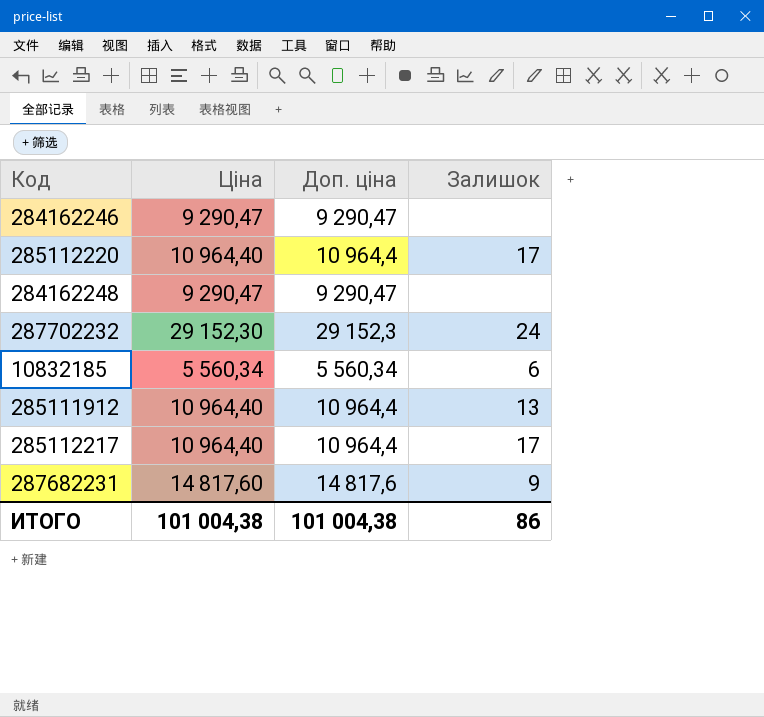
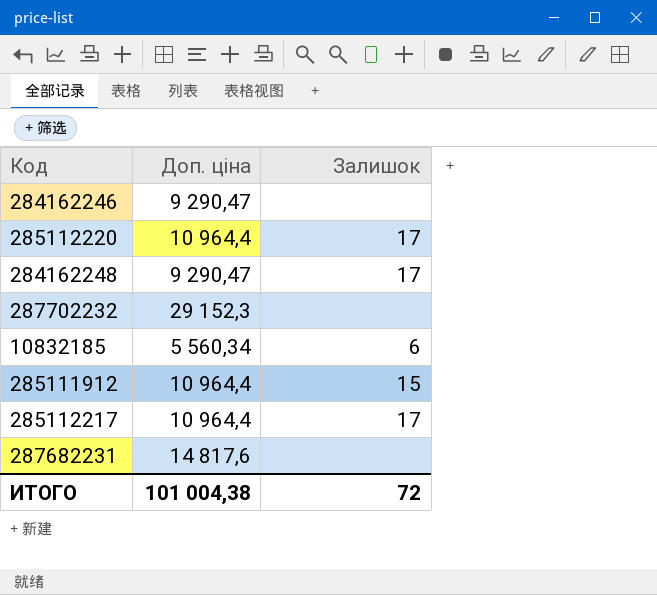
column Ціна | position: 2 -> none
284162248 | Залишок: none -> 17
287702232 | Залишок: 24 -> none
285111912 | Залишок: 13 -> 15
287682231 | Залишок: 9 -> none
ИТОГО | Залишок: 86 -> 72

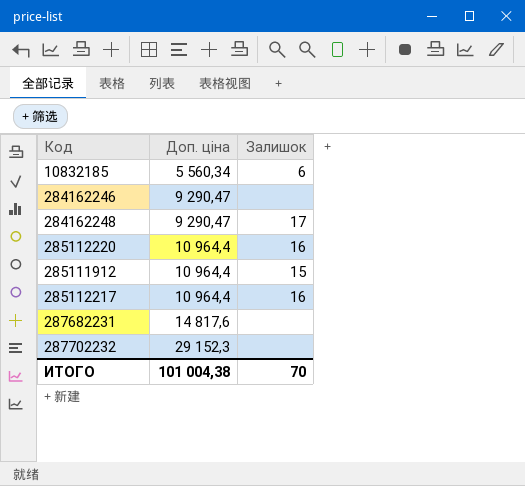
row order: none -> Доп. ціна ascending
285112220 | Залишок: 17 -> 16
285112217 | Залишок: 17 -> 16
ИТОГО | Залишок: 72 -> 70

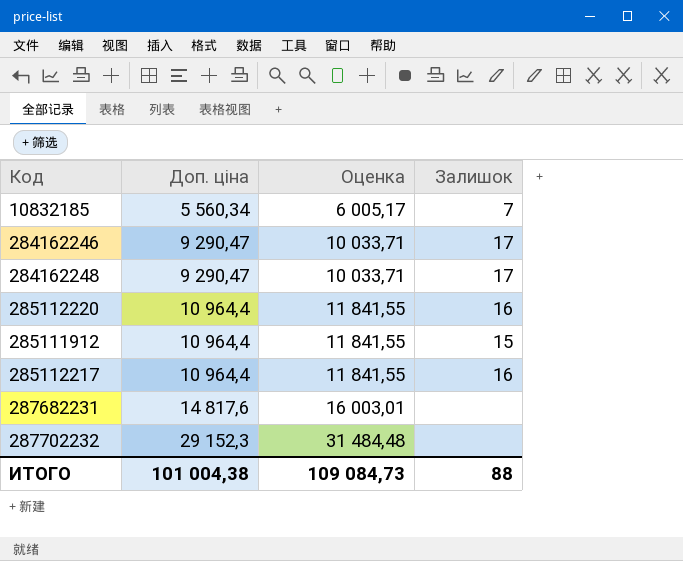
column Оценка | formula: none -> [Доп. ціна] * 1,08
10832185 | Залишок: 6 -> 7
284162246 | Залишок: none -> 17
ИТОГО | Залишок: 70 -> 88

